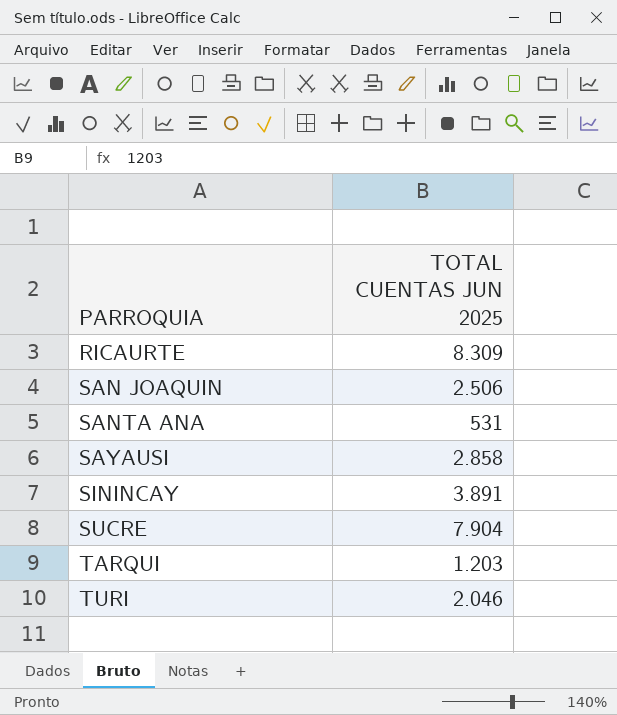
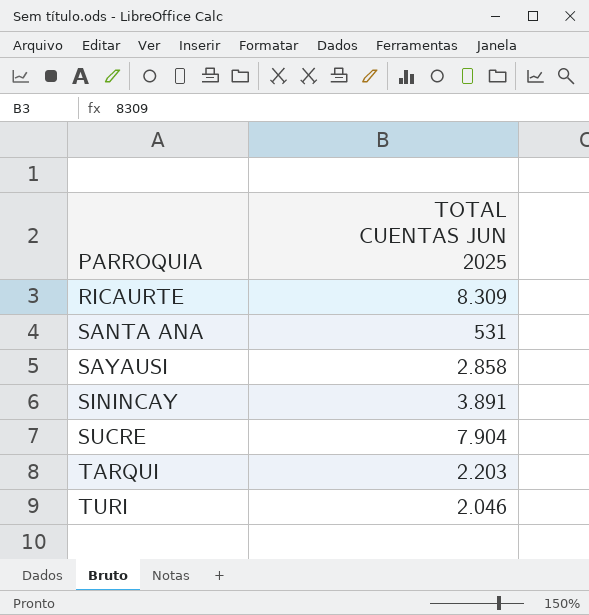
row SAN JOAQUIN: 2.506 -> none
TARQUI | TOTAL CUENTAS JUN 2025: 1.203 -> 2.203

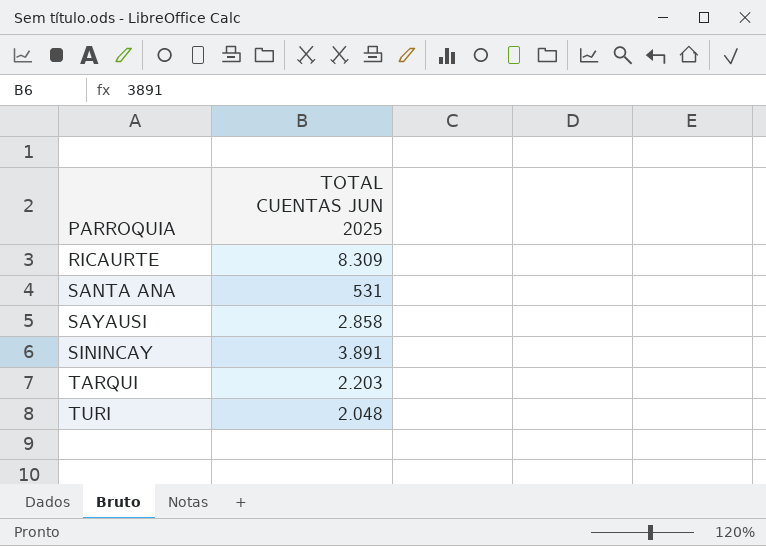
row SUCRE: 7.904 -> none
TURI | TOTAL CUENTAS JUN 2025: 2.046 -> 2.048

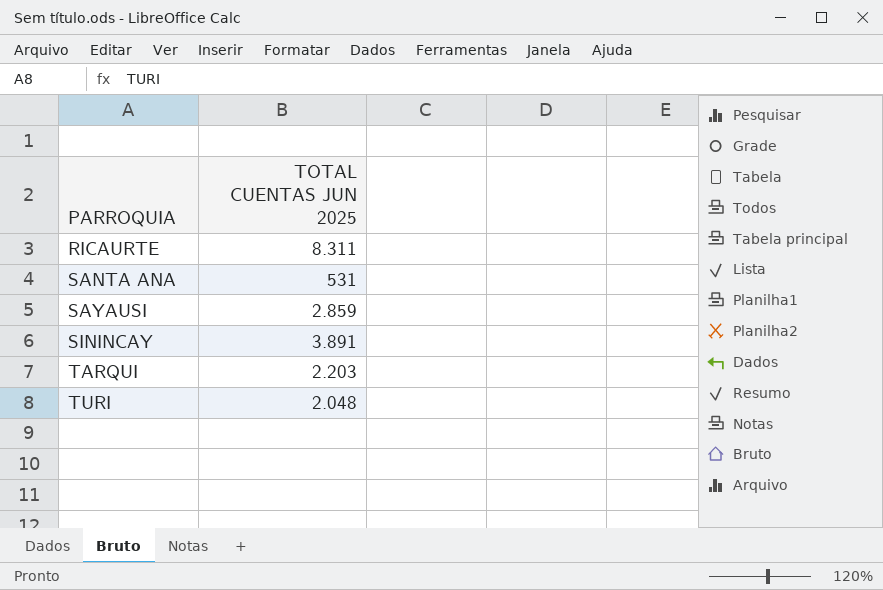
RICAURTE | TOTAL CUENTAS JUN 2025: 8.309 -> 8.311
SAYAUSI | TOTAL CUENTAS JUN 2025: 2.858 -> 2.859

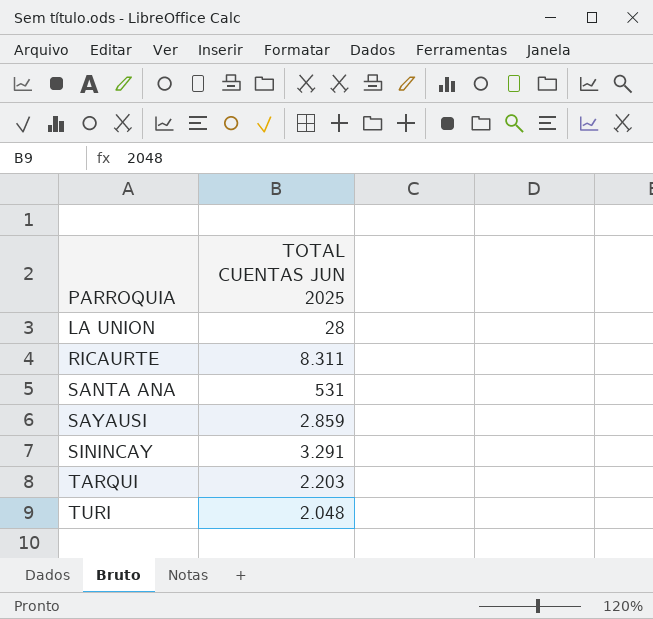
row LA UNION: none -> 28
SININCAY | TOTAL CUENTAS JUN 2025: 3.891 -> 3.291

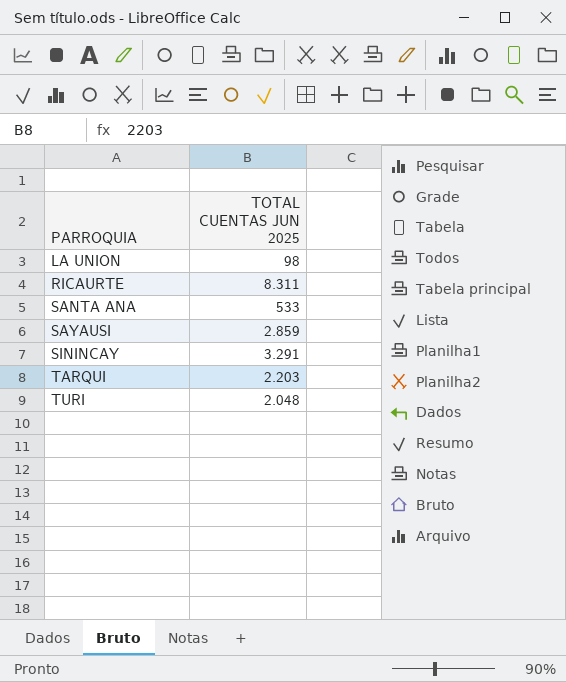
LA UNION | TOTAL CUENTAS JUN 2025: 28 -> 98
SANTA ANA | TOTAL CUENTAS JUN 2025: 531 -> 533

